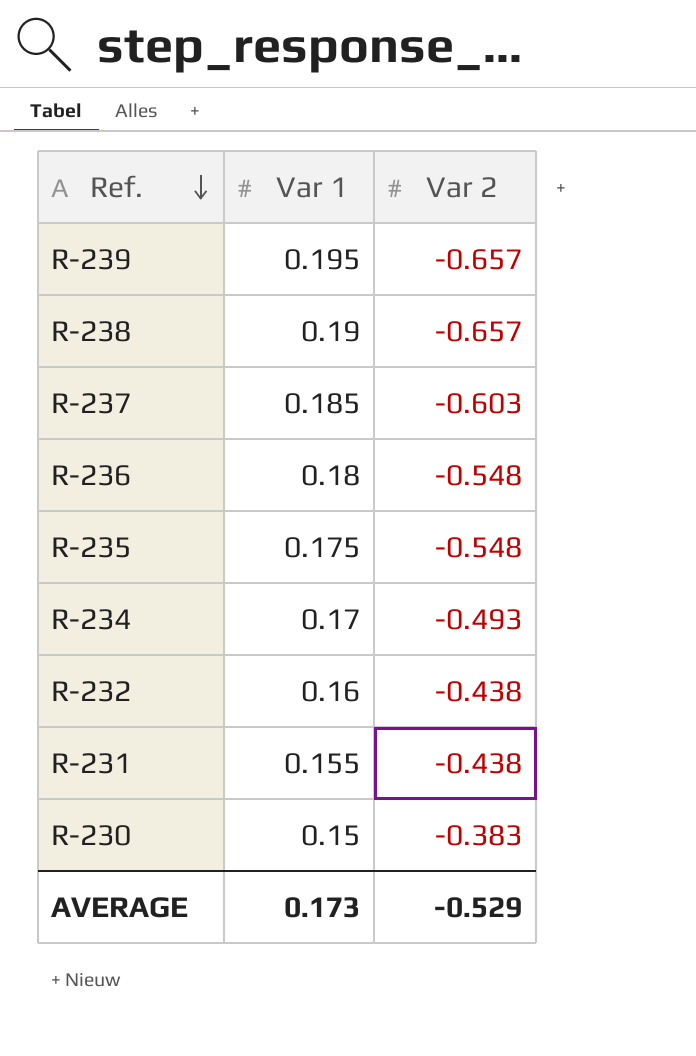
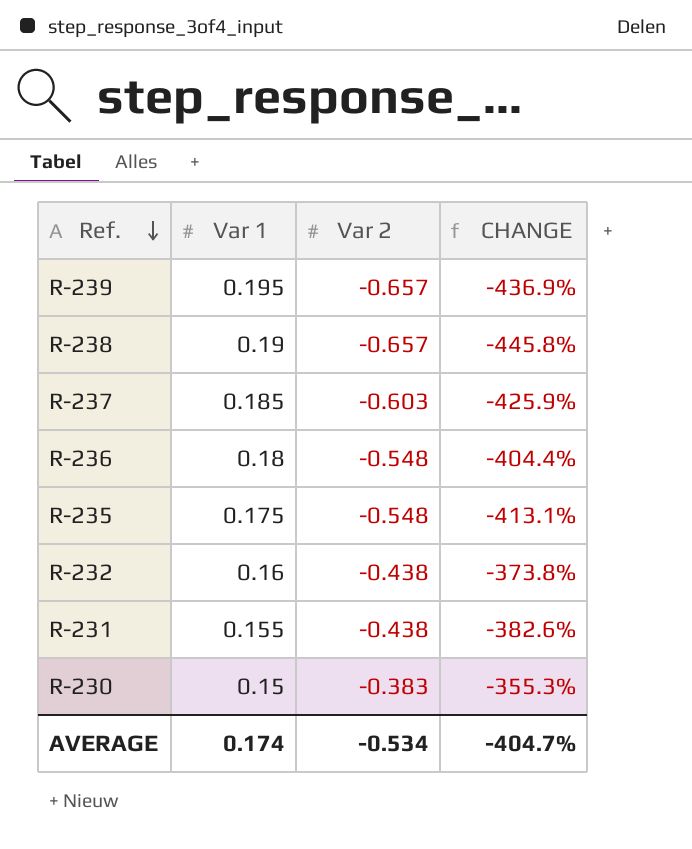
column CHANGE | formula: none -> ([Var 2] - [Var 1]) / [Var 1]
row R-234: 0.17 | -0.493 -> none
AVERAGE | Var 1: 0.173 -> 0.174
AVERAGE | Var 2: -0.529 -> -0.534

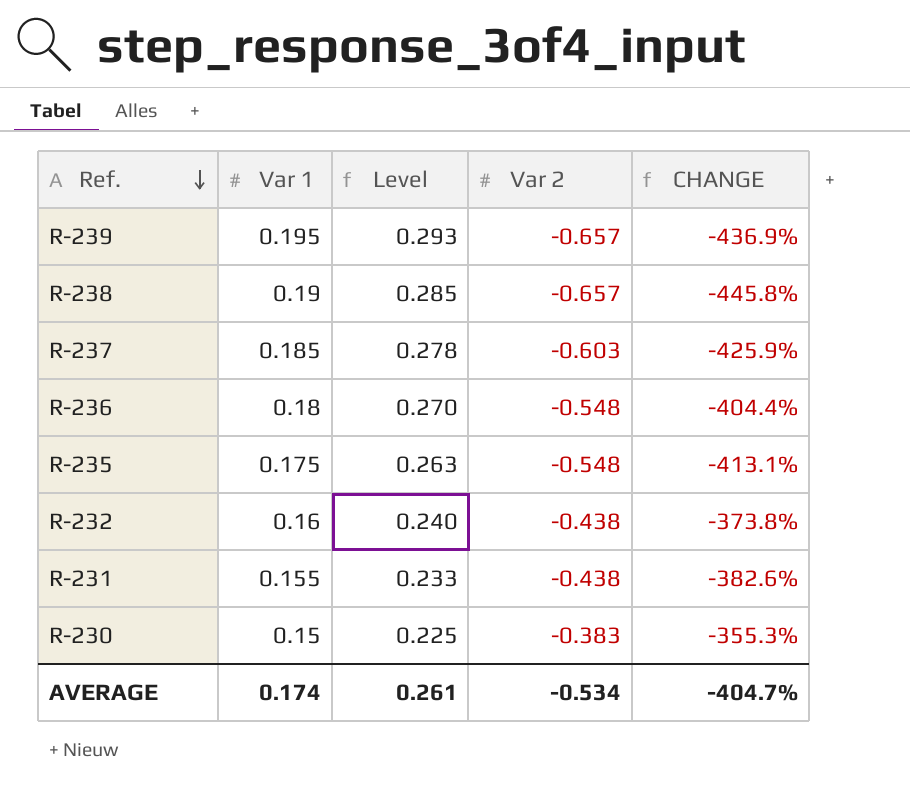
column Level | formula: none -> [Var 1] * 1.5

